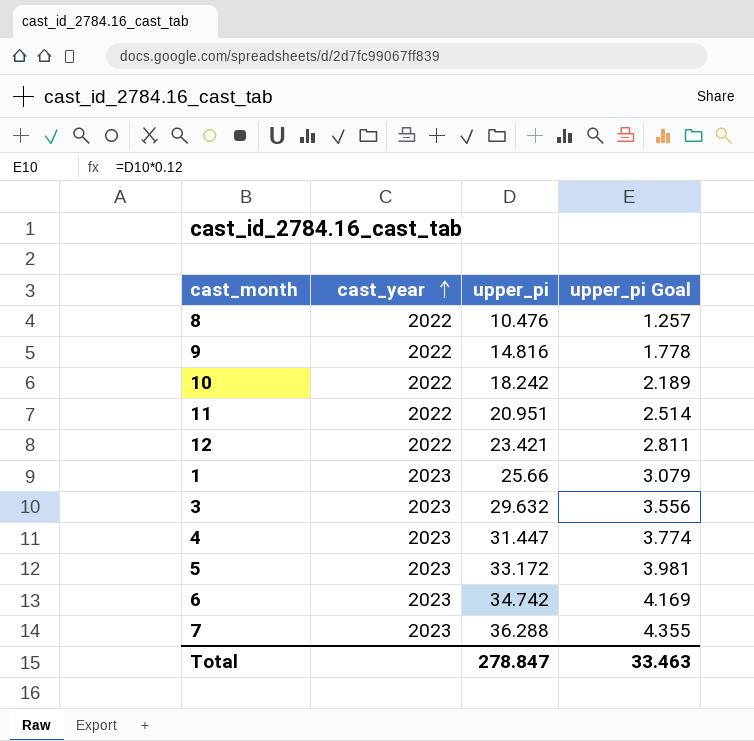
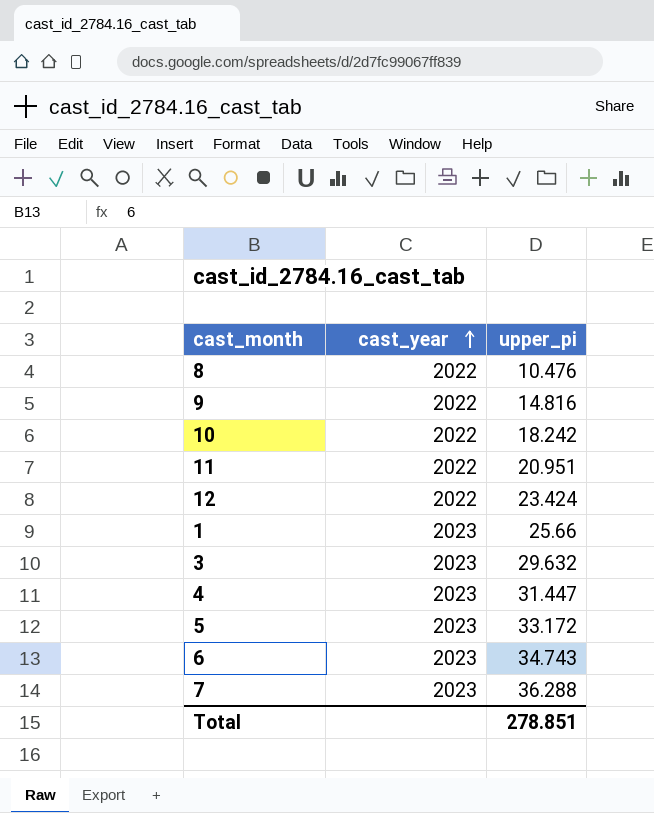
column upper_pi Goal | formula: [upper_pi] * 0.12 -> none
12 | upper_pi: 23.421 -> 23.424
6 | upper_pi: 34.742 -> 34.743
Total | upper_pi: 278.847 -> 278.851

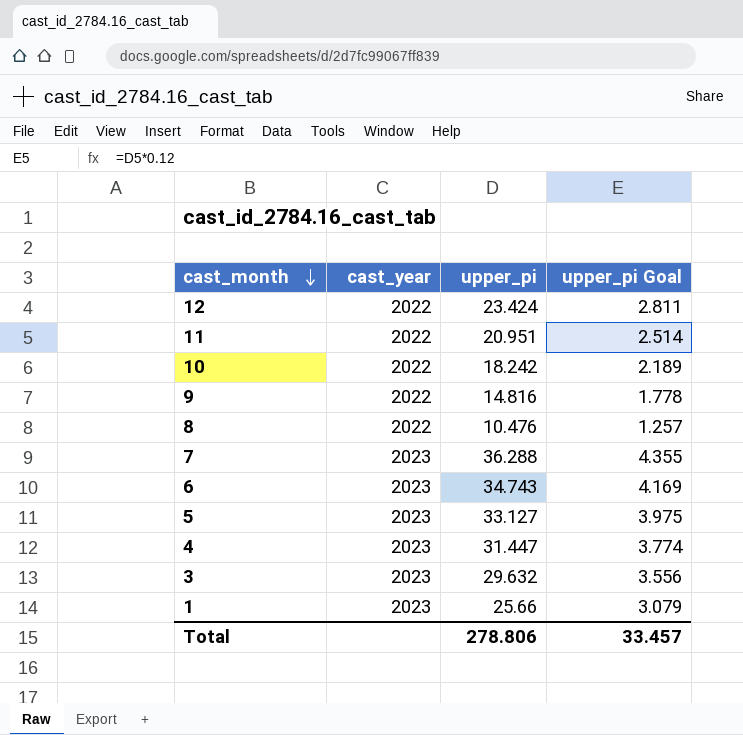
row order: cast_year ascending -> cast_month descending
column upper_pi Goal | formula: none -> [upper_pi] * 0.12
5 | upper_pi: 33.172 -> 33.127
Total | upper_pi: 278.851 -> 278.806

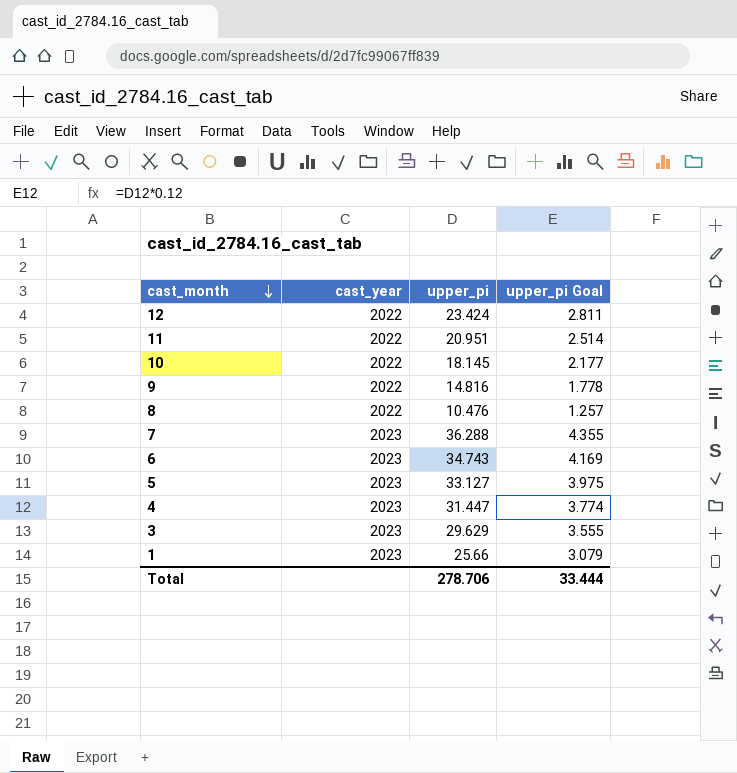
10 | upper_pi: 18.242 -> 18.145
10 | upper_pi Goal: 2.189 -> 2.177
3 | upper_pi: 29.632 -> 29.629
3 | upper_pi Goal: 3.556 -> 3.555
Total | upper_pi: 278.806 -> 278.706
Total | upper_pi Goal: 33.457 -> 33.444

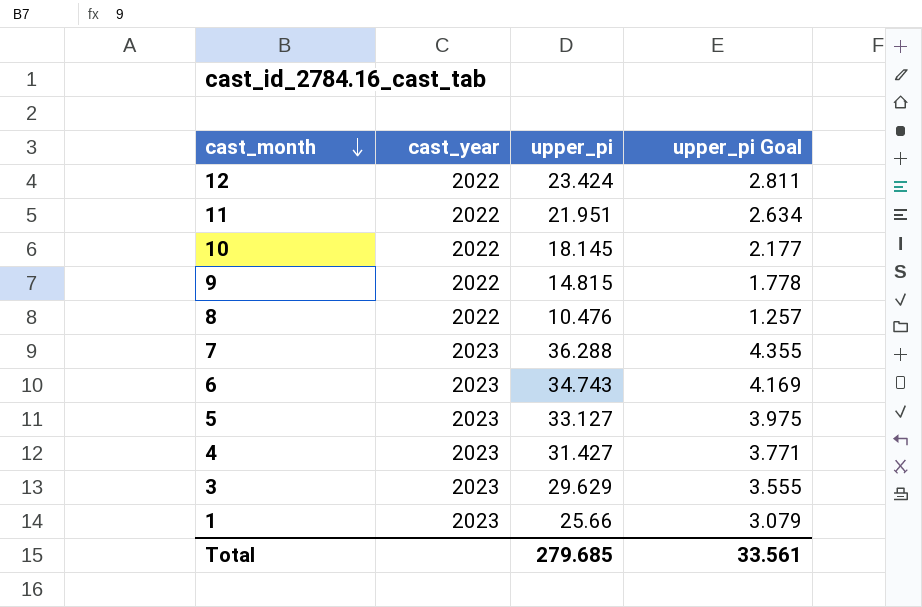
11 | upper_pi: 20.951 -> 21.951
11 | upper_pi Goal: 2.514 -> 2.634
9 | upper_pi: 14.816 -> 14.815
4 | upper_pi: 31.447 -> 31.427
4 | upper_pi Goal: 3.774 -> 3.771
Total | upper_pi: 278.706 -> 279.685
Total | upper_pi Goal: 33.444 -> 33.561

